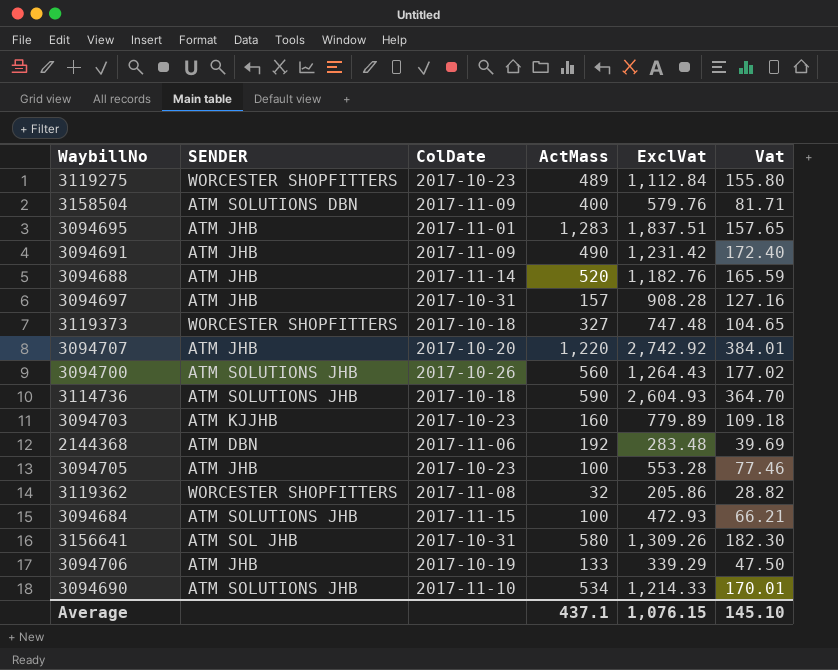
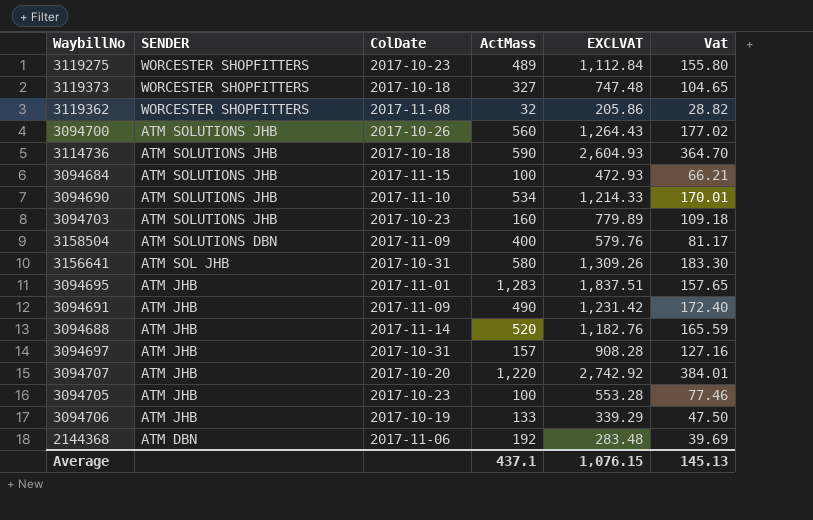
row order: none -> SENDER descending
column name: ExclVat -> EXCLVAT
3094703 | SENDER: ATM KJJHB -> ATM SOLUTIONS JHB
3158504 | Vat: 81.71 -> 81.17
3156641 | Vat: 182.30 -> 183.30
Average | Vat: 145.10 -> 145.13

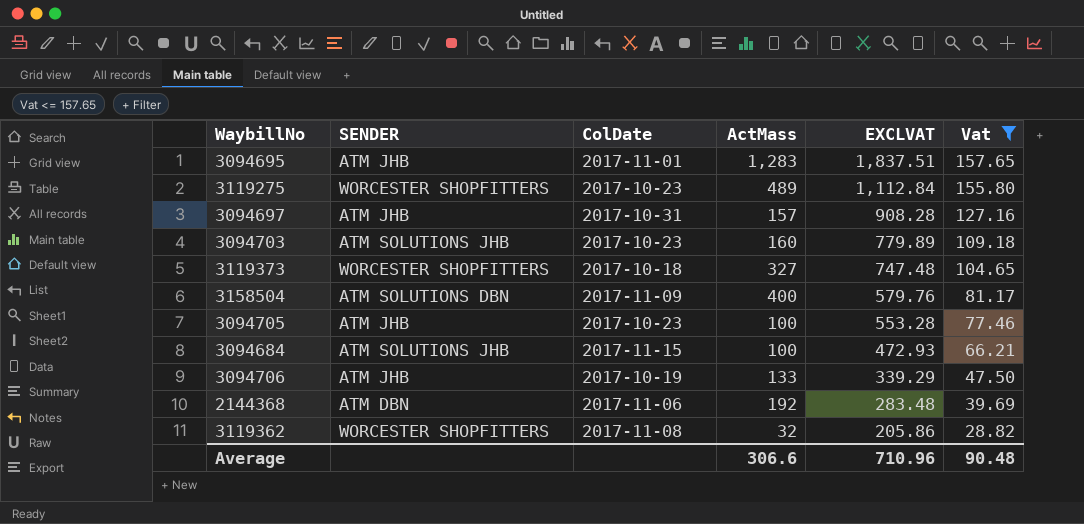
filter: none -> Vat <= 157.65
row order: SENDER descending -> EXCLVAT descending
Average | ActMass: 437.1 -> 306.6
Average | EXCLVAT: 1,076.15 -> 710.96
Average | Vat: 145.13 -> 90.48

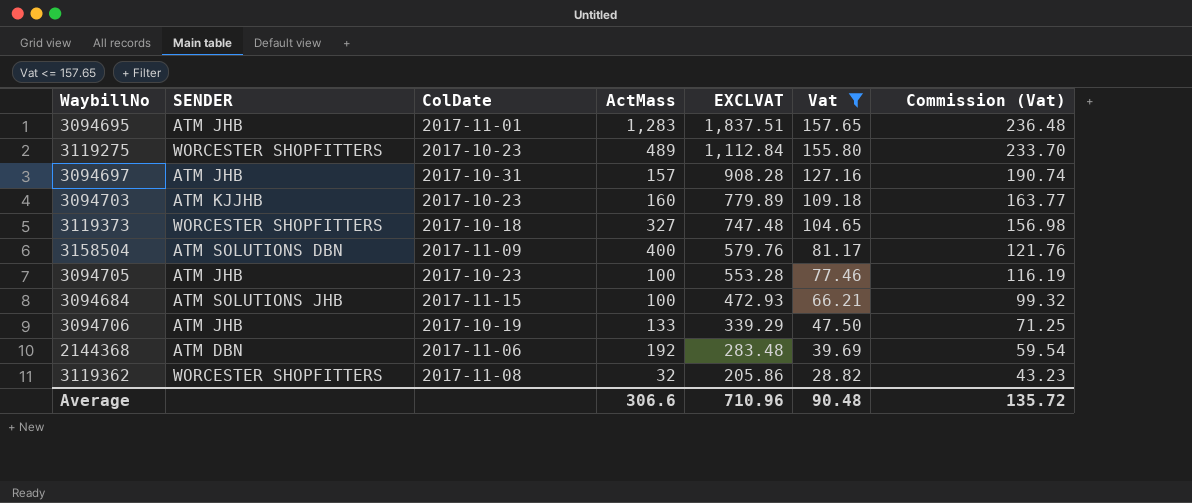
column Commission (Vat) | formula: none -> [Vat] * 1.5
3094703 | SENDER: ATM SOLUTIONS JHB -> ATM KJJHB

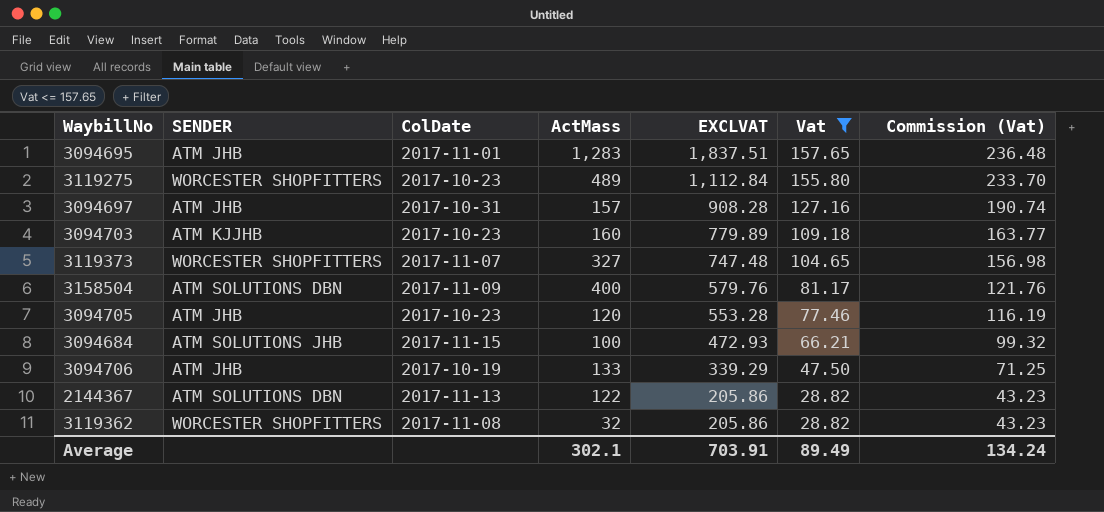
row 2144368: ATM DBN | 2017-11-06 | 192 | 283.48 | 39.69 | 59.54 -> none
3119373 | ColDate: 2017-10-18 -> 2017-11-07
3094705 | ActMass: 100 -> 120
row 2144367: none -> ATM SOLUTIONS DBN | 2017-11-13 | 122 | 205.86 | 28.82 | 43.23
Average | ActMass: 306.6 -> 302.1
Average | EXCLVAT: 710.96 -> 703.91
Average | Vat: 90.48 -> 89.49
Average | Commission (Vat): 135.72 -> 134.24

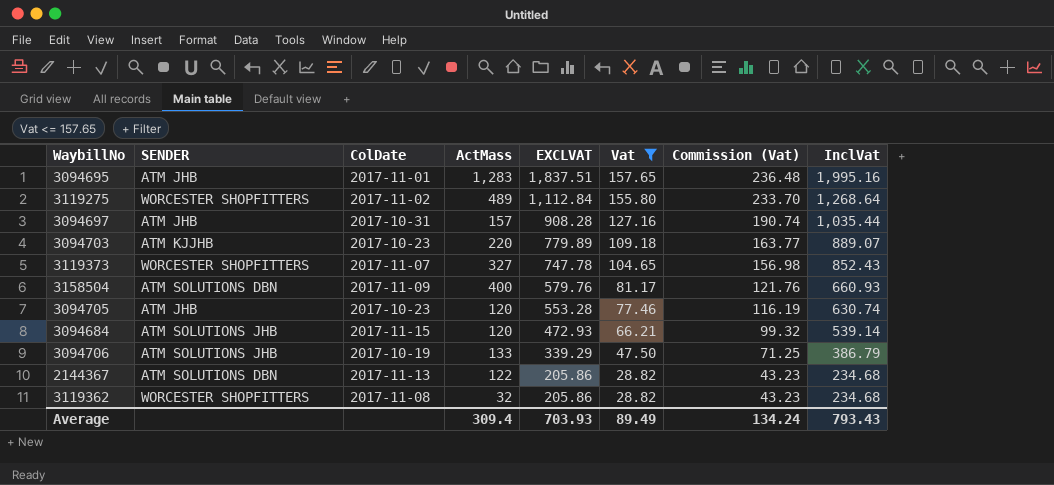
column InclVat | formula: none -> [EXCLVAT] + [Vat]
3119275 | ColDate: 2017-10-23 -> 2017-11-02
3094703 | ActMass: 160 -> 220
3119373 | EXCLVAT: 747.48 -> 747.78
3094684 | ActMass: 100 -> 120
3094706 | SENDER: ATM JHB -> ATM SOLUTIONS JHB
Average | ActMass: 302.1 -> 309.4
Average | EXCLVAT: 703.91 -> 703.93

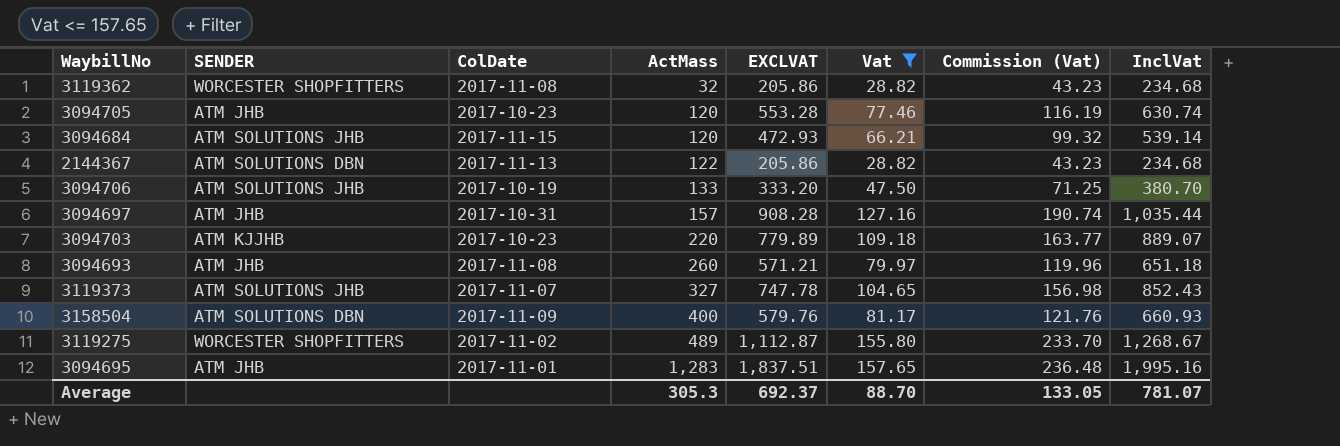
row order: EXCLVAT descending -> ActMass ascending
3094706 | EXCLVAT: 339.29 -> 333.20
3094706 | InclVat: 386.79 -> 380.70
row 3094693: none -> ATM JHB | 2017-11-08 | 260 | 571.21 | 79.97 | 119.96 | 651.18
3119373 | SENDER: WORCESTER SHOPFITTERS -> ATM SOLUTIONS JHB
3119275 | EXCLVAT: 1,112.84 -> 1,112.87
3119275 | InclVat: 1,268.64 -> 1,268.67
Average | ActMass: 309.4 -> 305.3
Average | EXCLVAT: 703.93 -> 692.37
Average | Vat: 89.49 -> 88.70
Average | Commission (Vat): 134.24 -> 133.05
Average | InclVat: 793.43 -> 781.07

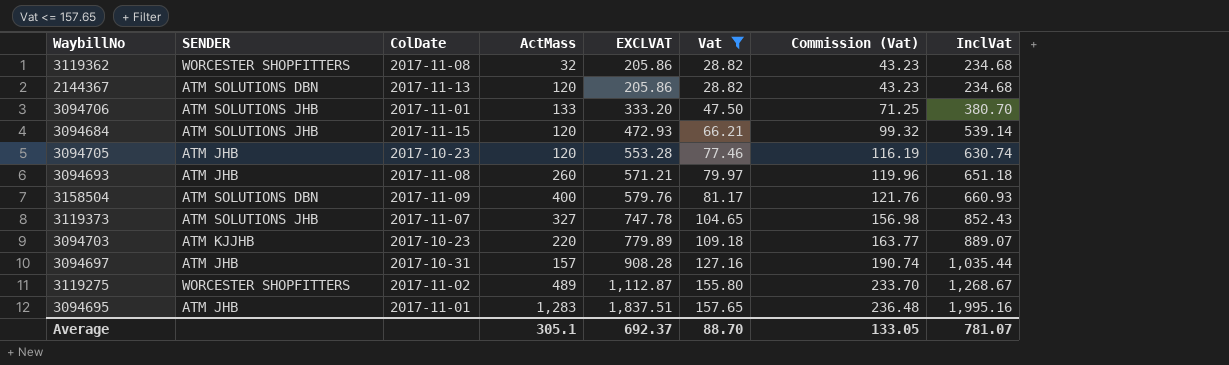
row order: ActMass ascending -> EXCLVAT ascending
2144367 | ActMass: 122 -> 120
3094706 | ColDate: 2017-10-19 -> 2017-11-01
Average | ActMass: 305.3 -> 305.1

